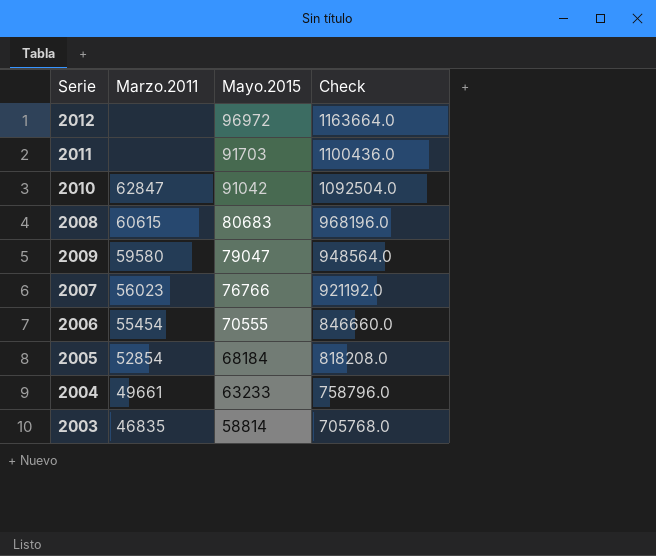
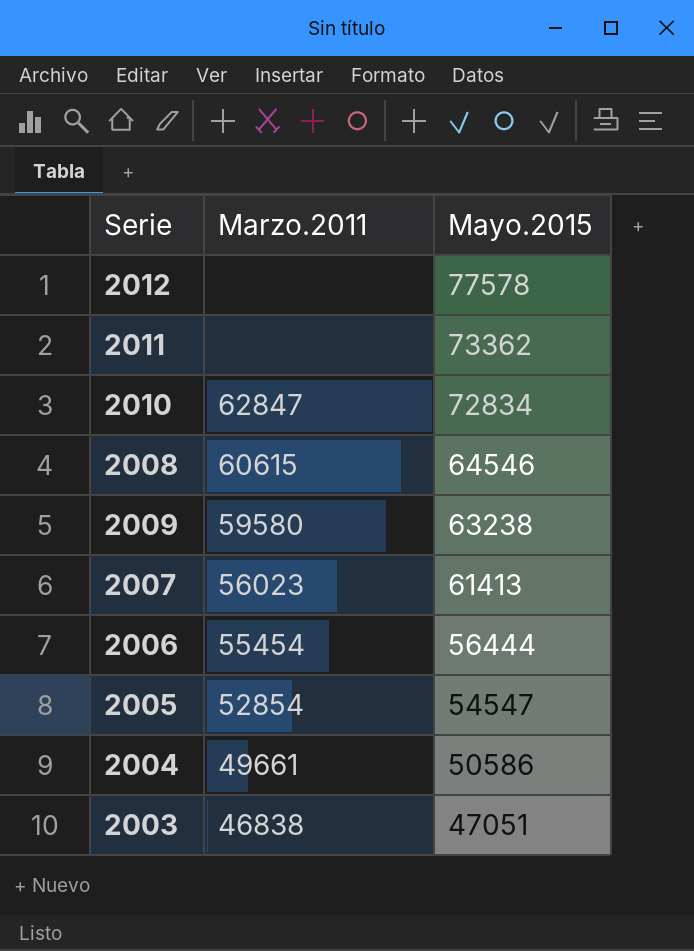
column Check | formula: [Mayo.2015] * 12 -> none
2012 | Mayo.2015: 96972 -> 77578
2011 | Mayo.2015: 91703 -> 73362
2010 | Mayo.2015: 91042 -> 72834
2008 | Mayo.2015: 80683 -> 64546
2009 | Mayo.2015: 79047 -> 63238
2007 | Mayo.2015: 76766 -> 61413
2006 | Mayo.2015: 70555 -> 56444
2005 | Mayo.2015: 68184 -> 54547
2004 | Mayo.2015: 63233 -> 50586
2003 | Marzo.2011: 46835 -> 46838
2003 | Mayo.2015: 58814 -> 47051

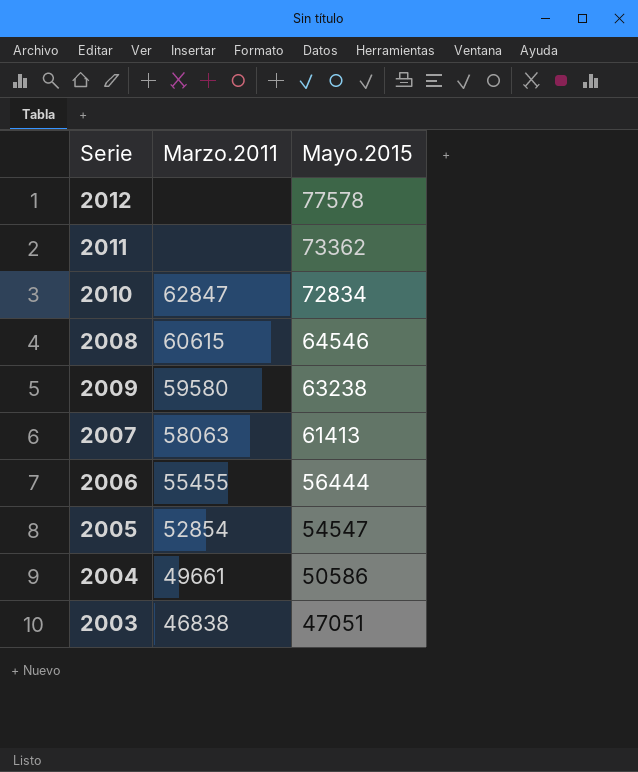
2007 | Marzo.2011: 56023 -> 58063
2006 | Marzo.2011: 55454 -> 55455

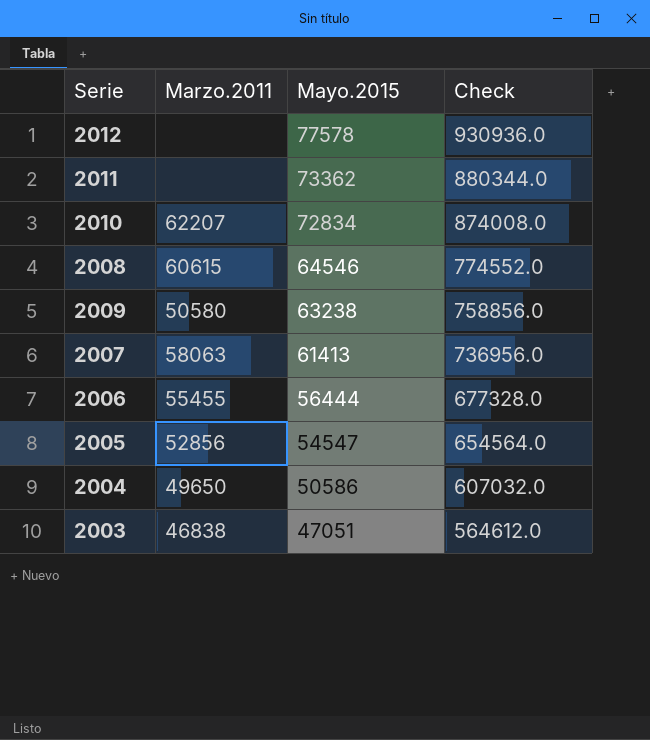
column Check | formula: none -> [Mayo.2015] * 12
2010 | Marzo.2011: 62847 -> 62207
2009 | Marzo.2011: 59580 -> 50580
2005 | Marzo.2011: 52854 -> 52856
2004 | Marzo.2011: 49661 -> 49650

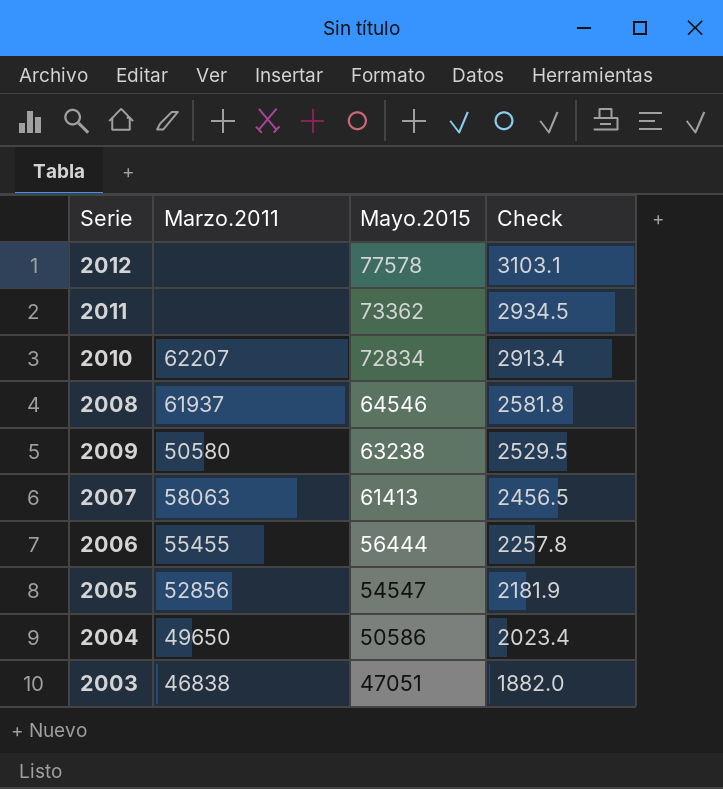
column Check | formula: [Mayo.2015] * 12 -> [Mayo.2015] * 0.04
2008 | Marzo.2011: 60615 -> 61937

